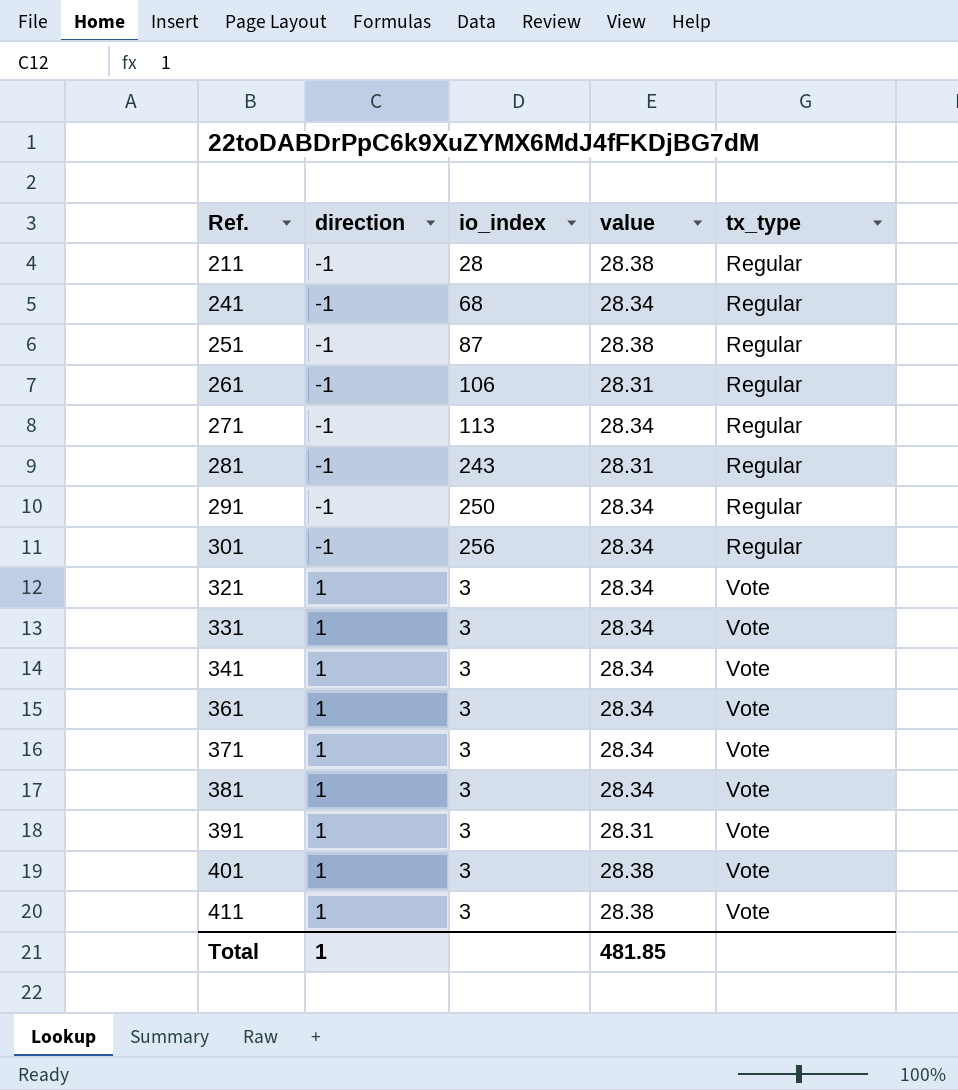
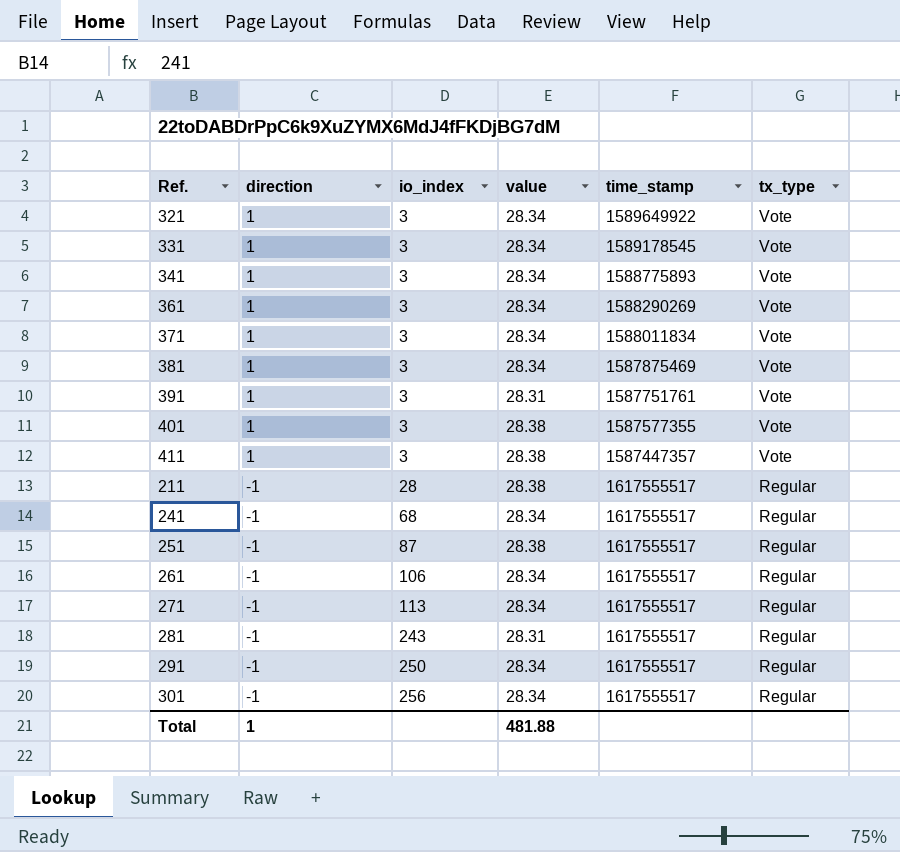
row order: Ref. ascending -> direction descending
column time_stamp | position: none -> 5
261 | value: 28.31 -> 28.34
Total | value: 481.85 -> 481.88

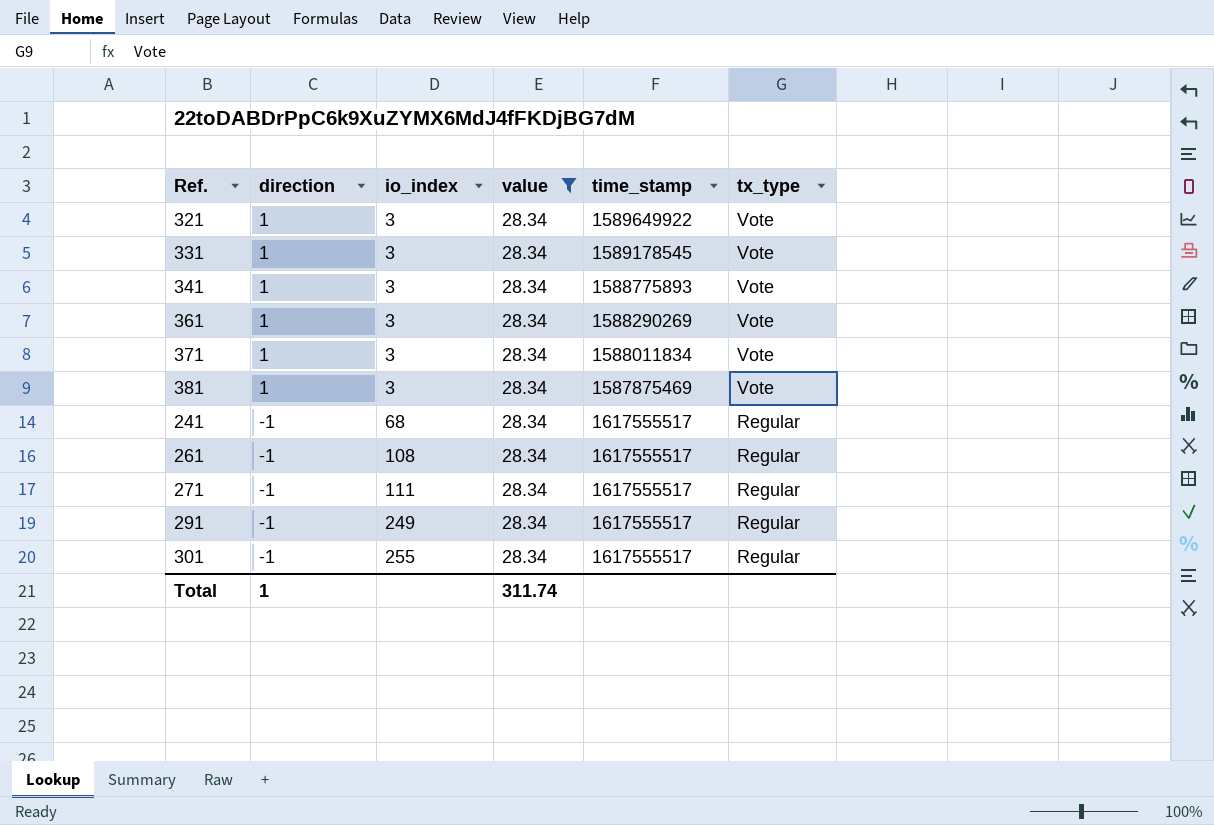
filter: none -> value = 28.34
261 | io_index: 106 -> 108
271 | io_index: 113 -> 111
291 | io_index: 250 -> 249
301 | io_index: 256 -> 255
Total | value: 481.88 -> 311.74

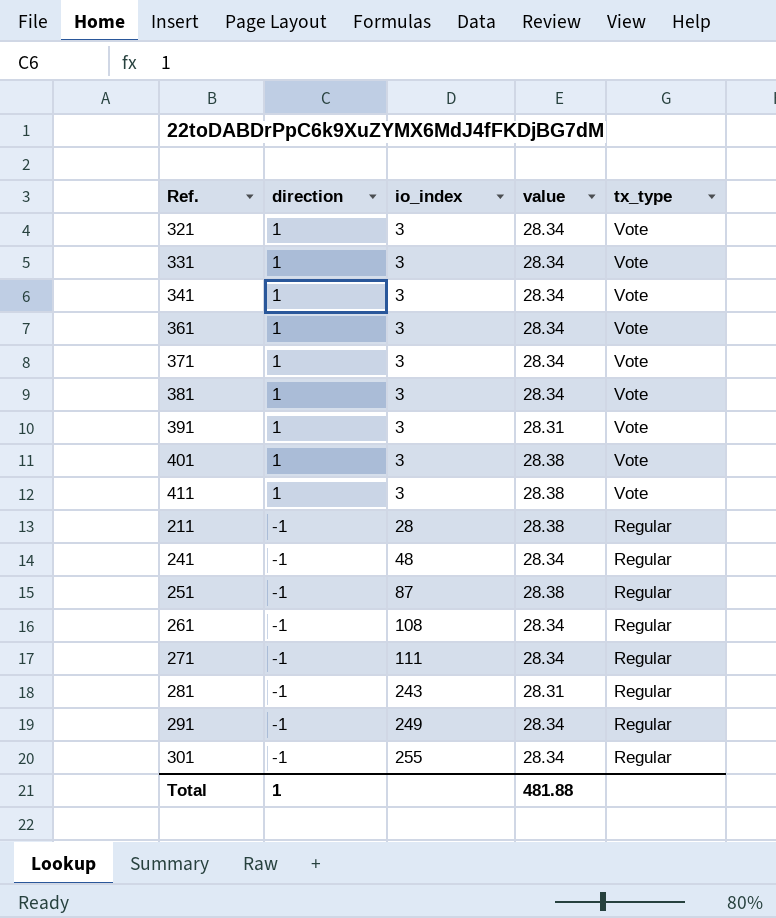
filter: value = 28.34 -> none
column time_stamp | position: 5 -> none
241 | io_index: 68 -> 48
Total | value: 311.74 -> 481.88

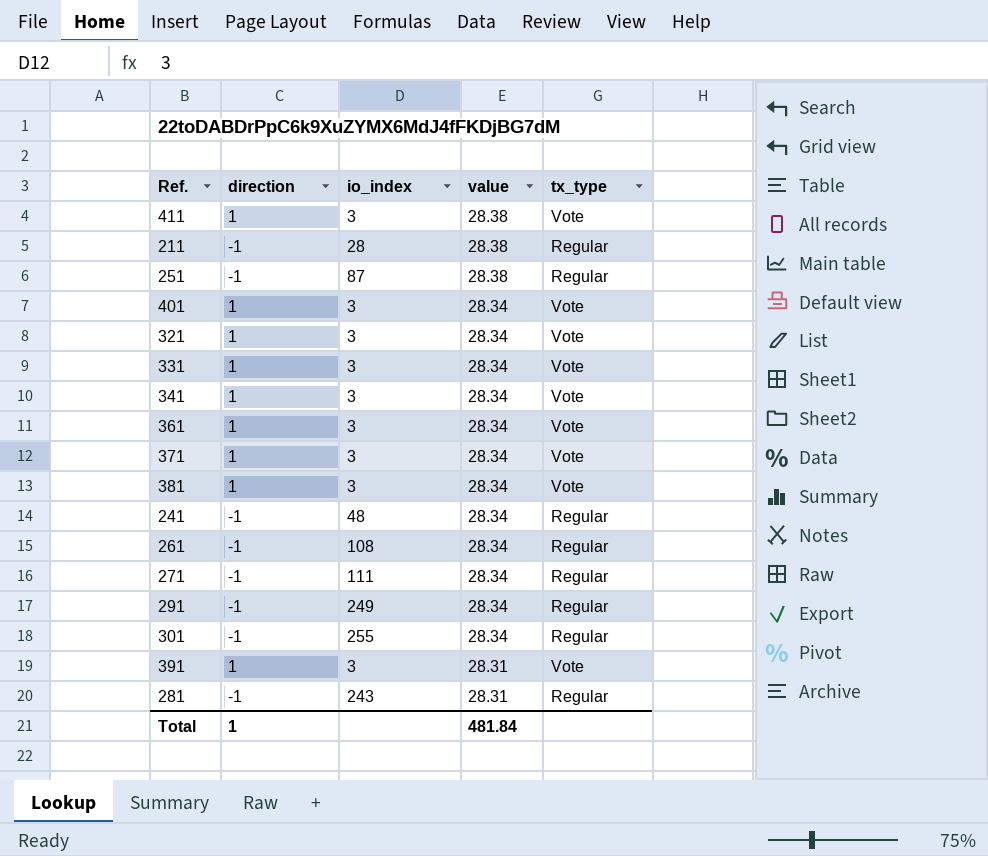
row order: direction descending -> value descending
401 | value: 28.38 -> 28.34
Total | value: 481.88 -> 481.84

